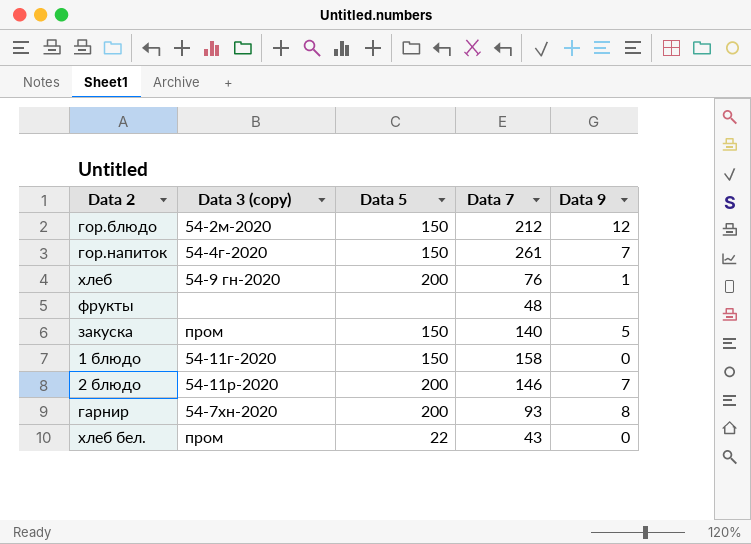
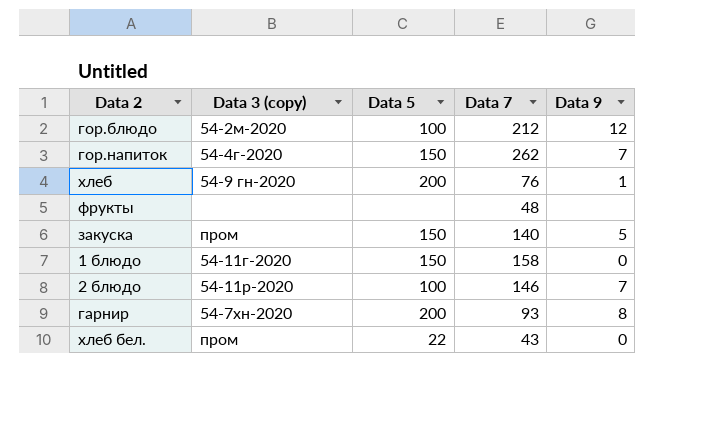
гор.блюдо | Data 5: 150 -> 100
гор.напиток | Data 7: 261 -> 262
2 блюдо | Data 5: 200 -> 100

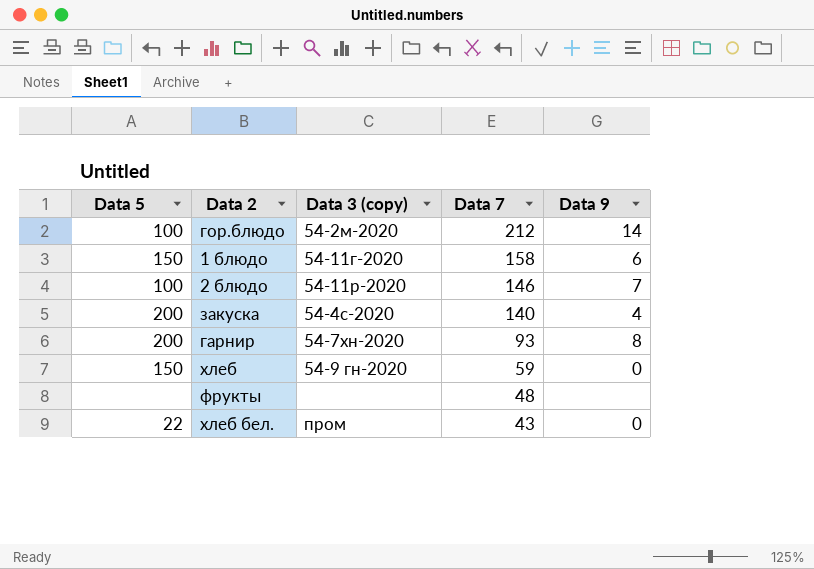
row order: none -> Data 7 descending
column Data 5 | position: 3 -> 1
row гор.напиток: 54-4г-2020 | 150 | 262 | 7 -> none
гор.блюдо | Data 9: 12 -> 14
1 блюдо | Data 9: 0 -> 6
закуска | Data 5: 150 -> 200
закуска | Data 3 (copy): пром -> 54-4с-2020
закуска | Data 9: 5 -> 4
хлеб | Data 5: 200 -> 150
хлеб | Data 7: 76 -> 59
хлеб | Data 9: 1 -> 0

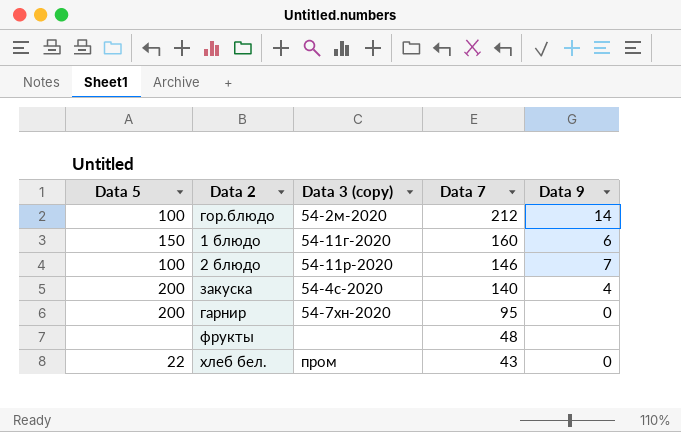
row хлеб: 150 | 54-9 гн-2020 | 59 | 0 -> none
1 блюдо | Data 7: 158 -> 160
гарнир | Data 7: 93 -> 95
гарнир | Data 9: 8 -> 0

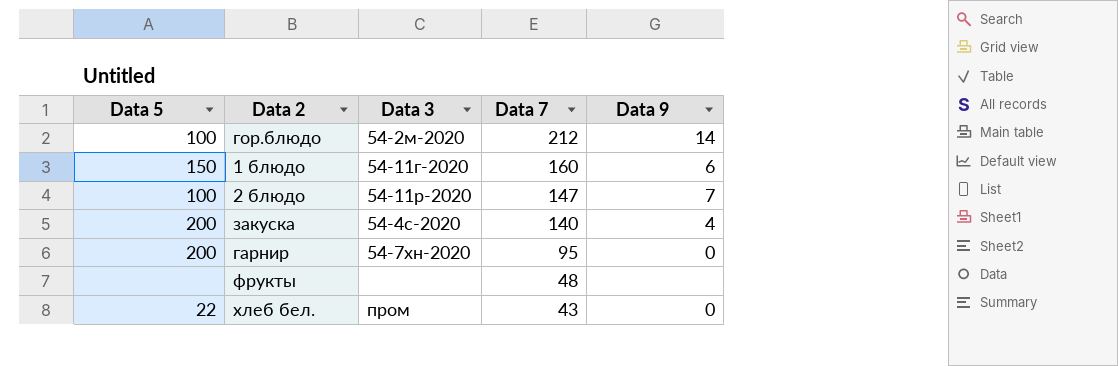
column name: Data 3 (copy) -> Data 3
2 блюдо | Data 7: 146 -> 147

